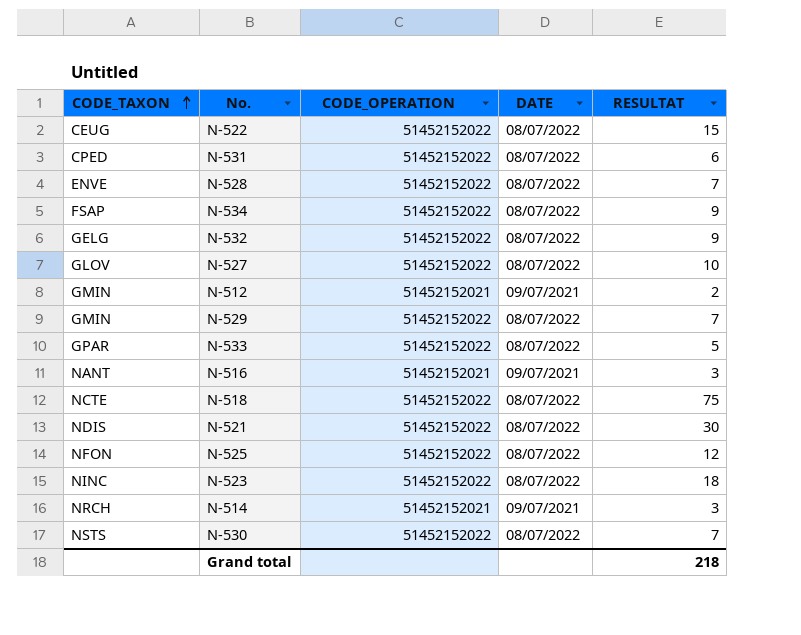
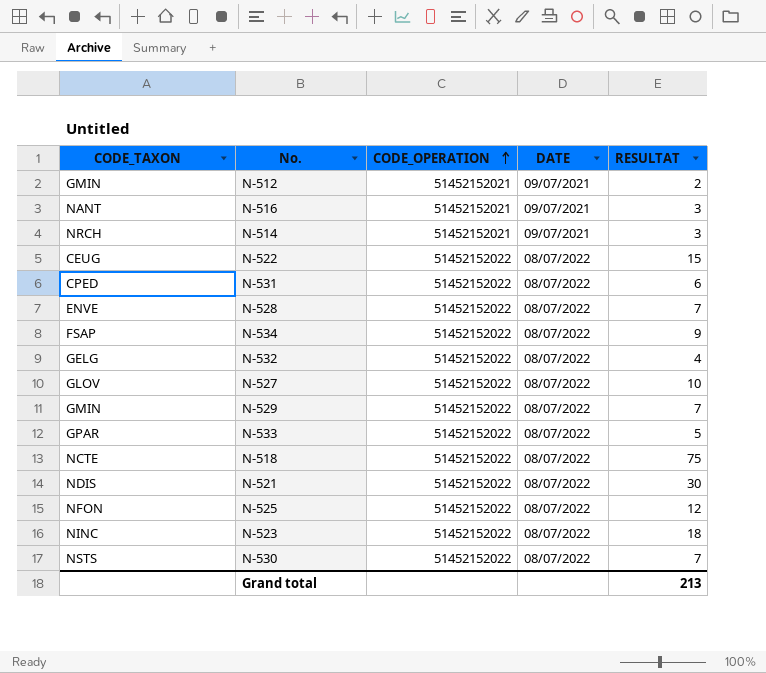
row order: CODE_TAXON ascending -> CODE_OPERATION ascending
N-532 | RESULTAT: 9 -> 4
Grand total | RESULTAT: 218 -> 213

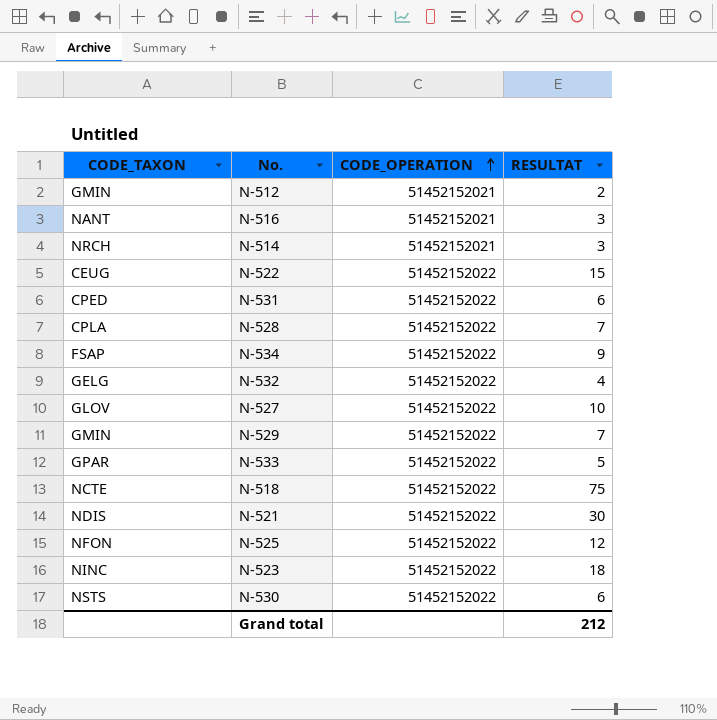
column DATE | position: 4 -> none
N-528 | CODE_TAXON: ENVE -> CPLA
N-530 | RESULTAT: 7 -> 6
Grand total | RESULTAT: 213 -> 212

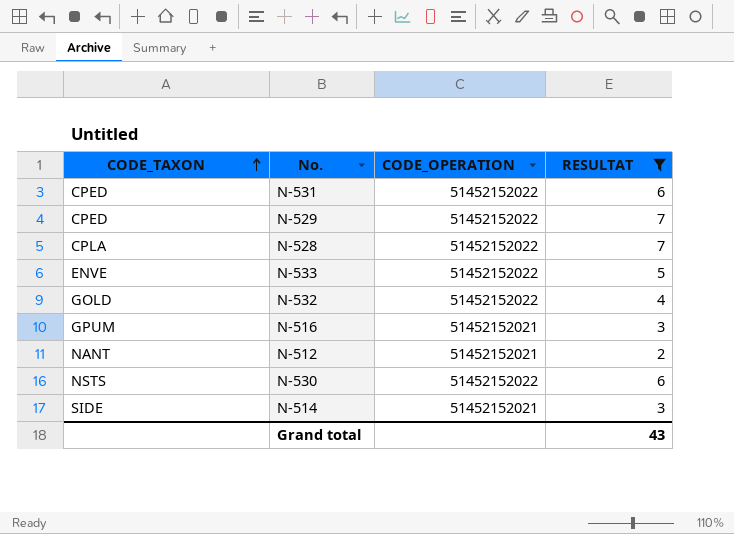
filter: none -> RESULTAT <= 7
row order: CODE_OPERATION ascending -> CODE_TAXON ascending
N-529 | CODE_TAXON: GMIN -> CPED
N-533 | CODE_TAXON: GPAR -> ENVE
N-532 | CODE_TAXON: GELG -> GOLD
N-516 | CODE_TAXON: NANT -> GPUM
N-512 | CODE_TAXON: GMIN -> NANT
N-514 | CODE_TAXON: NRCH -> SIDE
Grand total | RESULTAT: 212 -> 43

